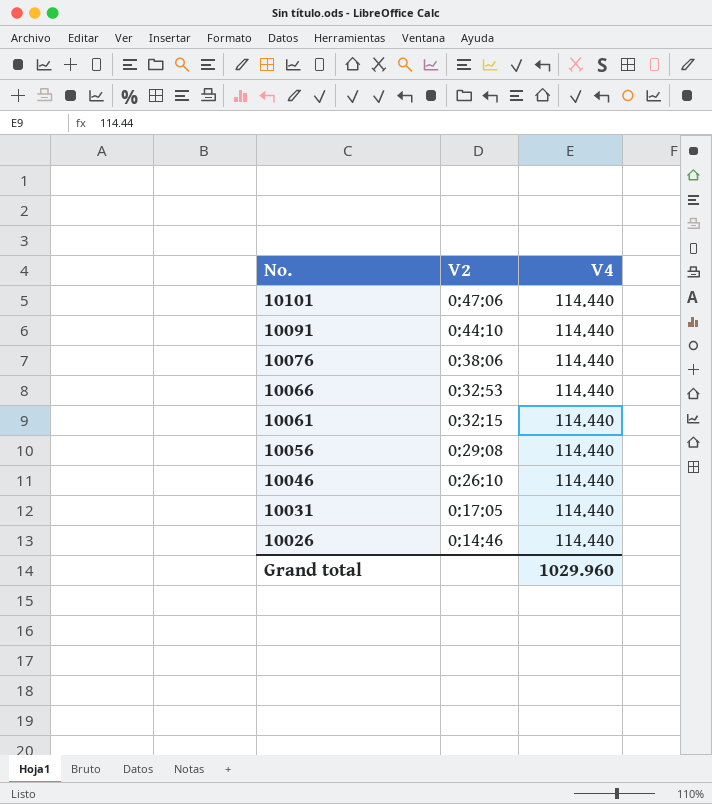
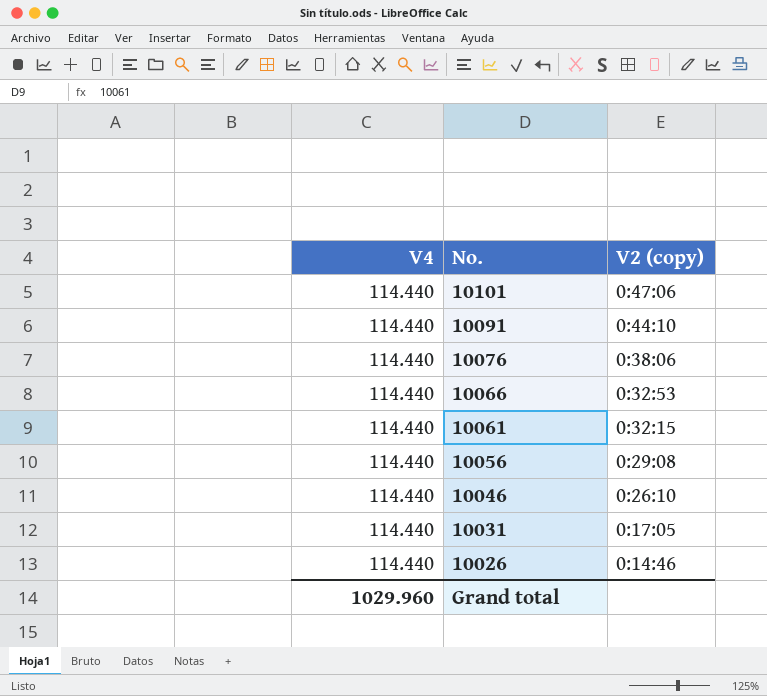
column V4 | position: 3 -> 1
column name: V2 -> V2 (copy)

